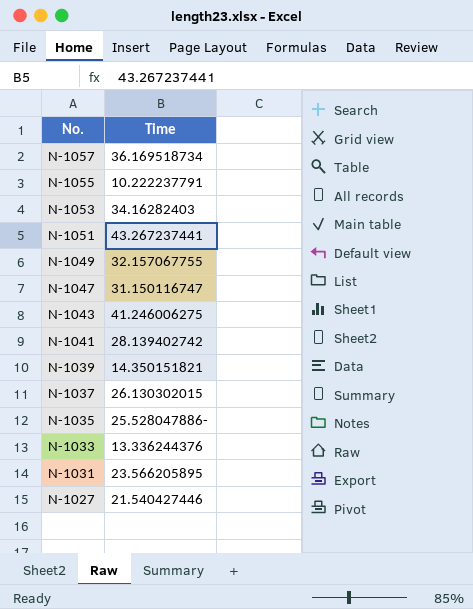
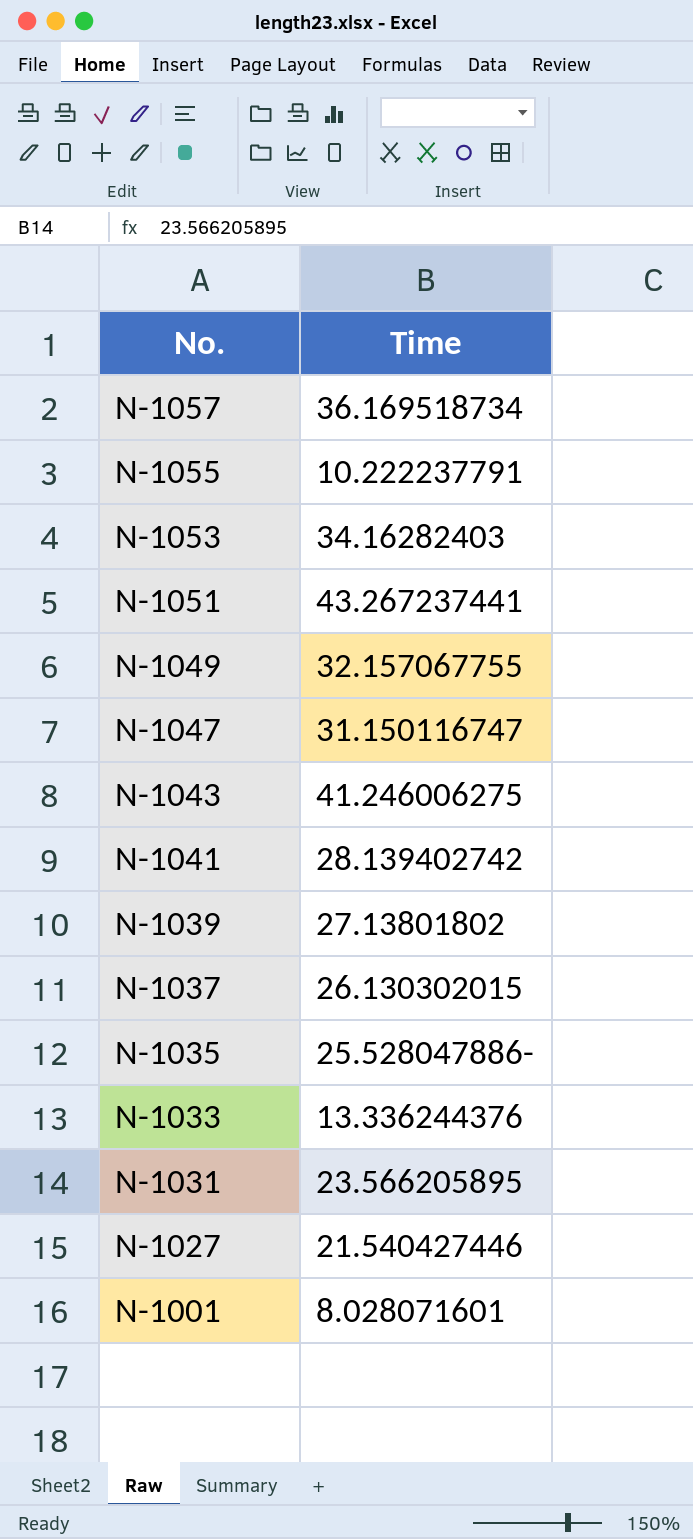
N-1039 | Time: 14.350151821 -> 27.13801802
row N-1001: none -> 8.028071601

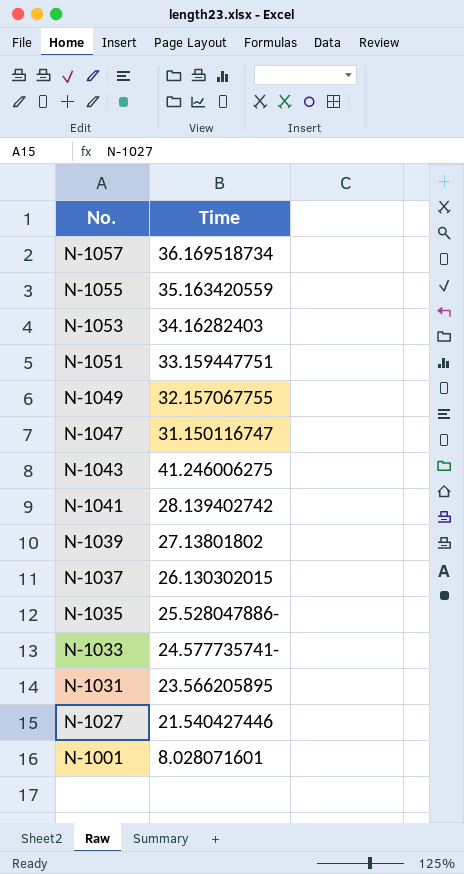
N-1055 | Time: 10.222237791 -> 35.163420559
N-1051 | Time: 43.267237441 -> 33.159447751
N-1033 | Time: 13.336244376 -> 24.577735741-

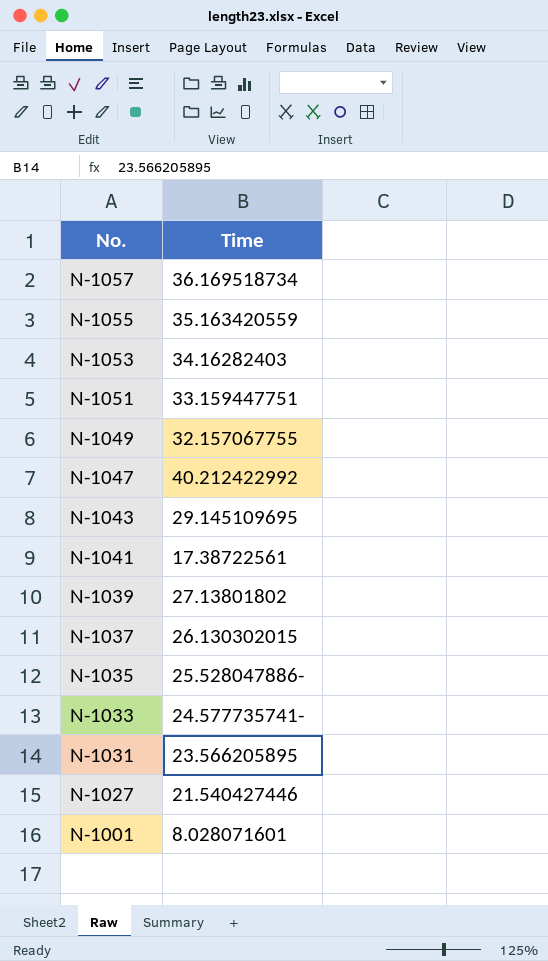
N-1047 | Time: 31.150116747 -> 40.212422992
N-1043 | Time: 41.246006275 -> 29.145109695
N-1041 | Time: 28.139402742 -> 17.38722561

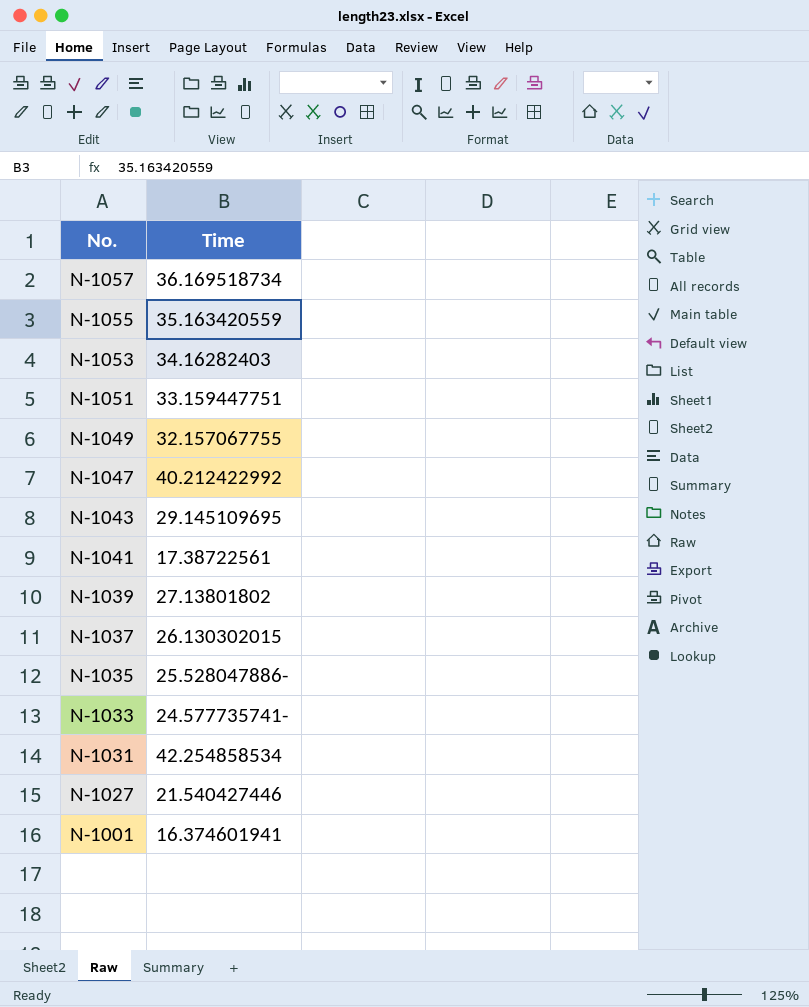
N-1031 | Time: 23.566205895 -> 42.254858534
N-1001 | Time: 8.028071601 -> 16.374601941

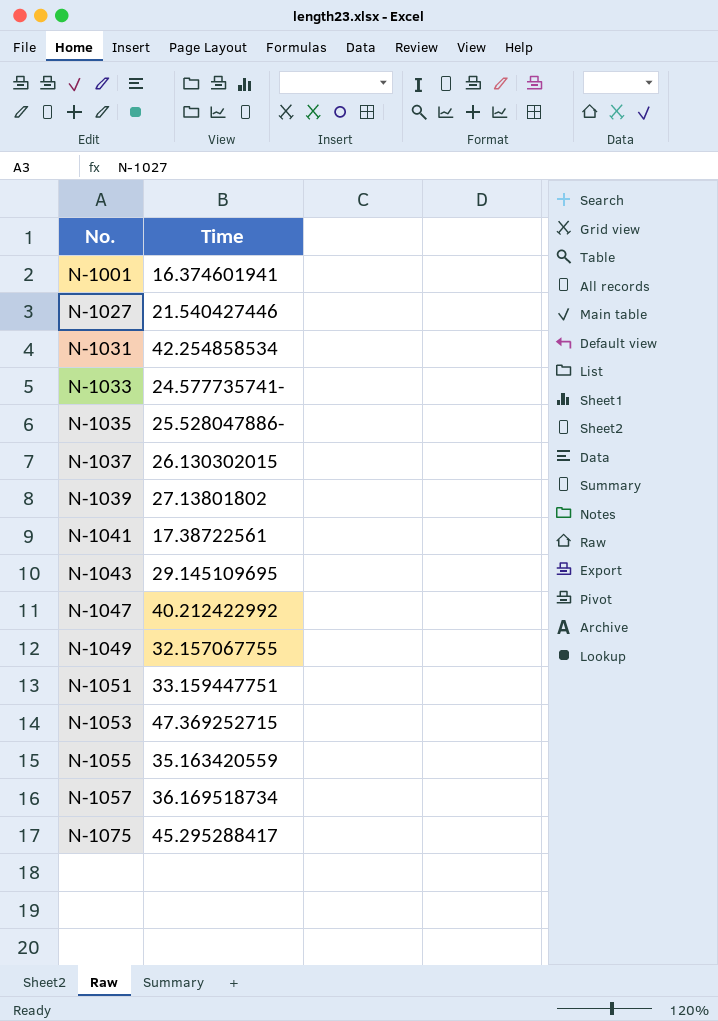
row order: No. descending -> No. ascending
N-1053 | Time: 34.16282403 -> 47.369252715
row N-1075: none -> 45.295288417

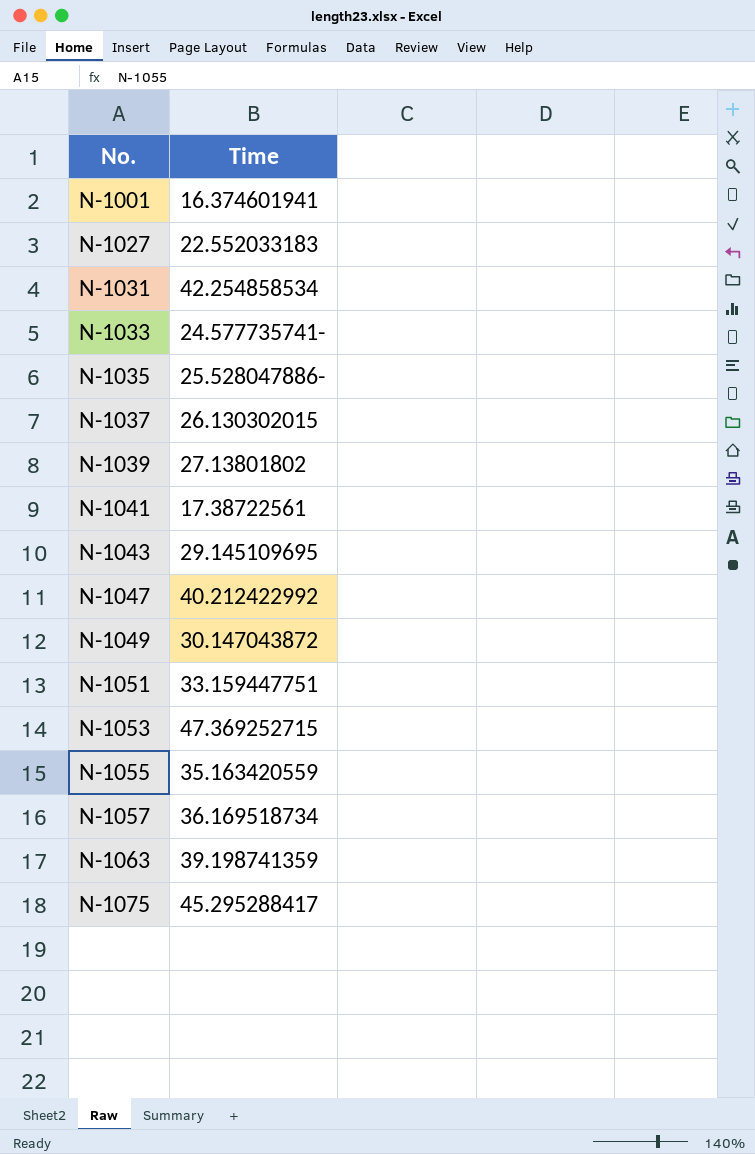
N-1027 | Time: 21.540427446 -> 22.552033183
N-1049 | Time: 32.157067755 -> 30.147043872
row N-1063: none -> 39.198741359

